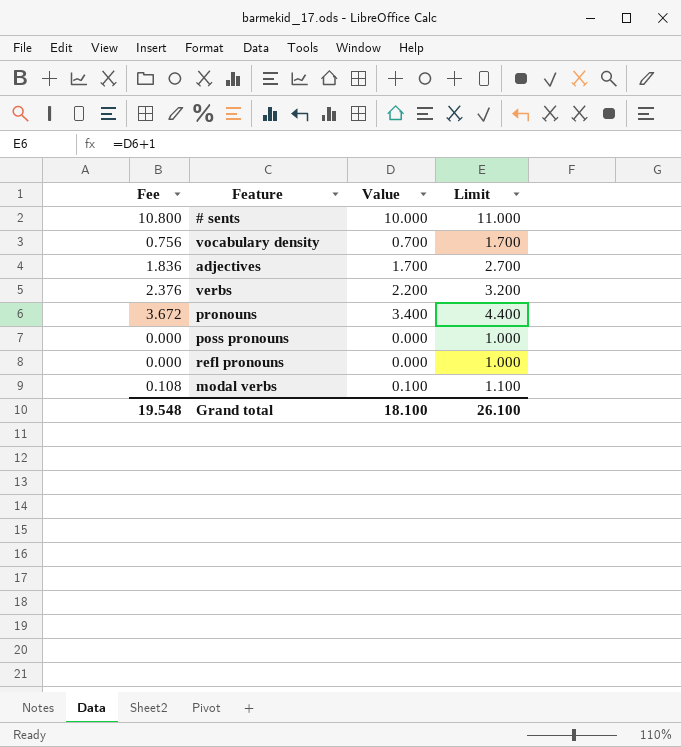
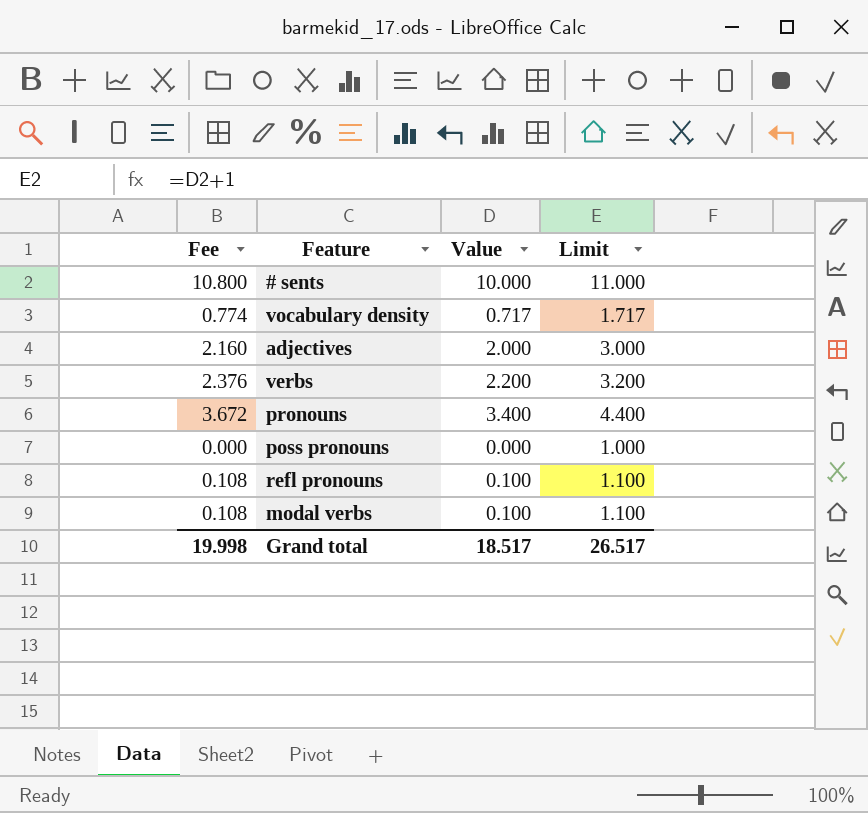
vocabulary density | Fee: 0.756 -> 0.774
vocabulary density | Value: 0.700 -> 0.717
vocabulary density | Limit: 1.700 -> 1.717
adjectives | Fee: 1.836 -> 2.160
adjectives | Value: 1.700 -> 2.000
adjectives | Limit: 2.700 -> 3.000
refl pronouns | Fee: 0.000 -> 0.108
refl pronouns | Value: 0.000 -> 0.100
refl pronouns | Limit: 1.000 -> 1.100
Grand total | Fee: 19.548 -> 19.998
Grand total | Value: 18.100 -> 18.517
Grand total | Limit: 26.100 -> 26.517

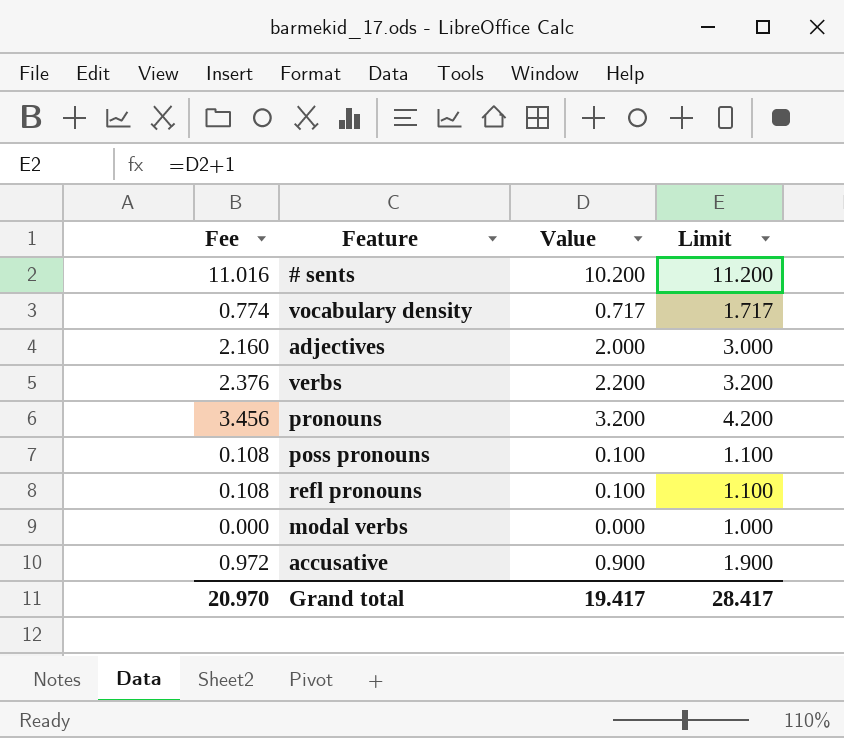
# sents | Fee: 10.800 -> 11.016
# sents | Value: 10.000 -> 10.200
# sents | Limit: 11.000 -> 11.200
pronouns | Fee: 3.672 -> 3.456
pronouns | Value: 3.400 -> 3.200
pronouns | Limit: 4.400 -> 4.200
poss pronouns | Fee: 0.000 -> 0.108
poss pronouns | Value: 0.000 -> 0.100
poss pronouns | Limit: 1.000 -> 1.100
modal verbs | Fee: 0.108 -> 0.000
modal verbs | Value: 0.100 -> 0.000
modal verbs | Limit: 1.100 -> 1.000
row accusative: none -> 0.972 | 0.900 | 1.900
Grand total | Fee: 19.998 -> 20.970
Grand total | Value: 18.517 -> 19.417
Grand total | Limit: 26.517 -> 28.417

